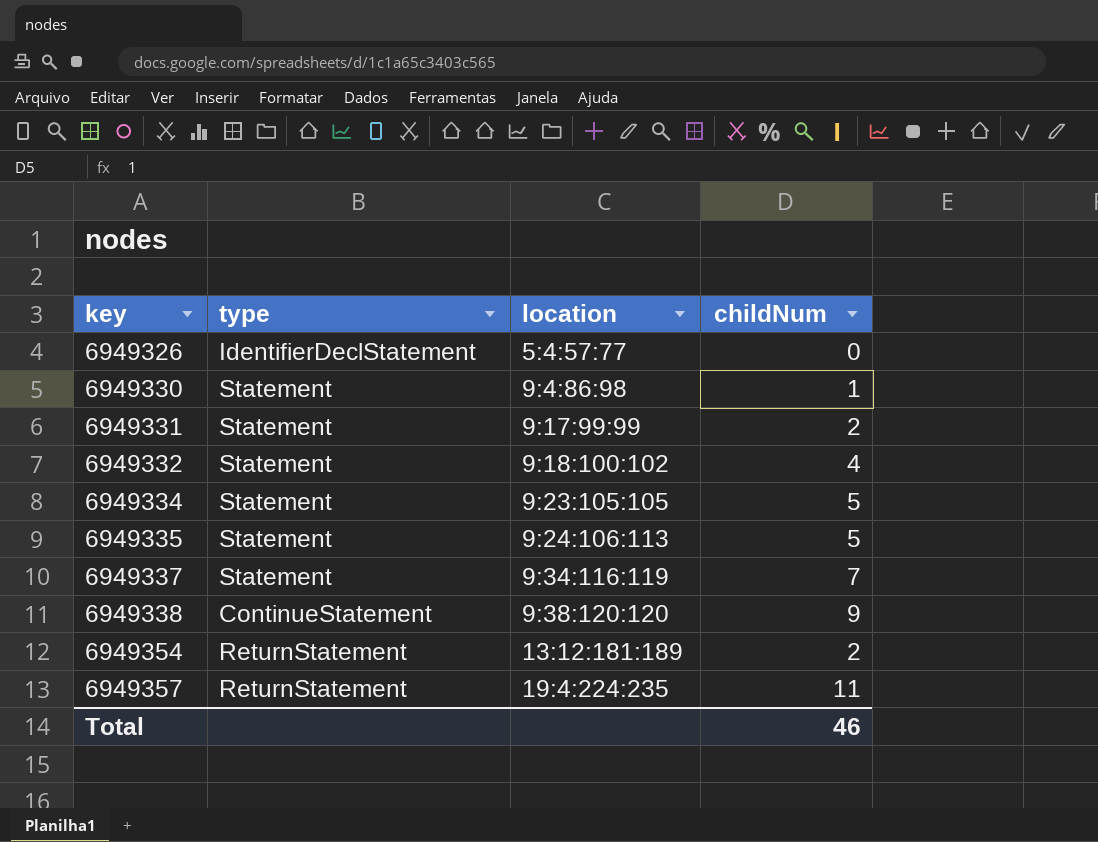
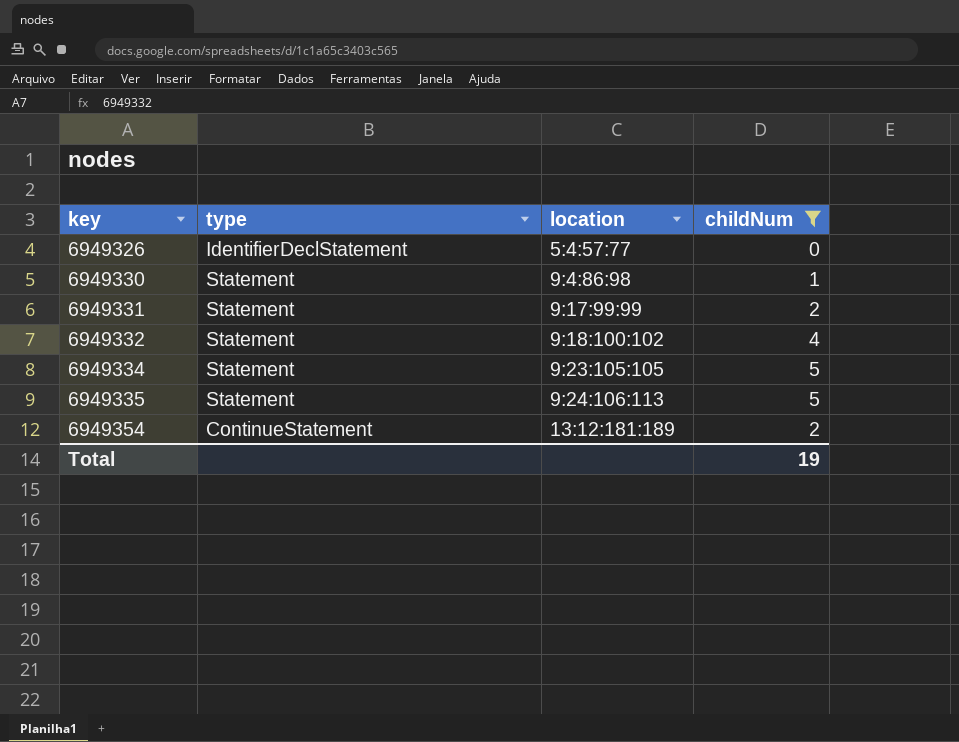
filter: none -> childNum <= 5
6949354 | type: ReturnStatement -> ContinueStatement
Total | childNum: 46 -> 19

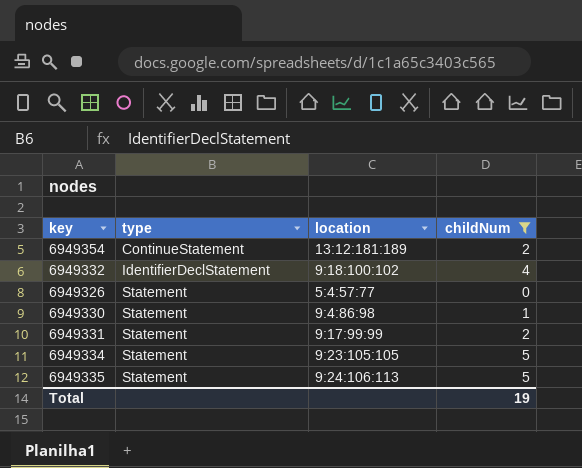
row order: key ascending -> type ascending
6949332 | type: Statement -> IdentifierDeclStatement
6949326 | type: IdentifierDeclStatement -> Statement

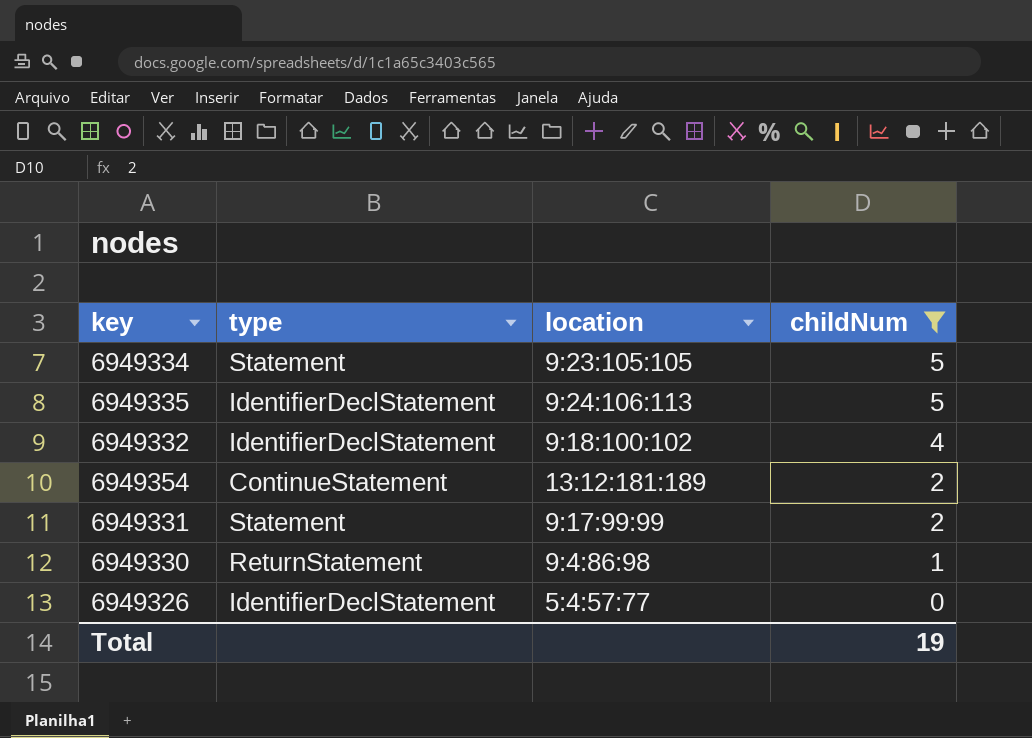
row order: type ascending -> childNum descending
6949335 | type: Statement -> IdentifierDeclStatement
6949330 | type: Statement -> ReturnStatement
6949326 | type: Statement -> IdentifierDeclStatement

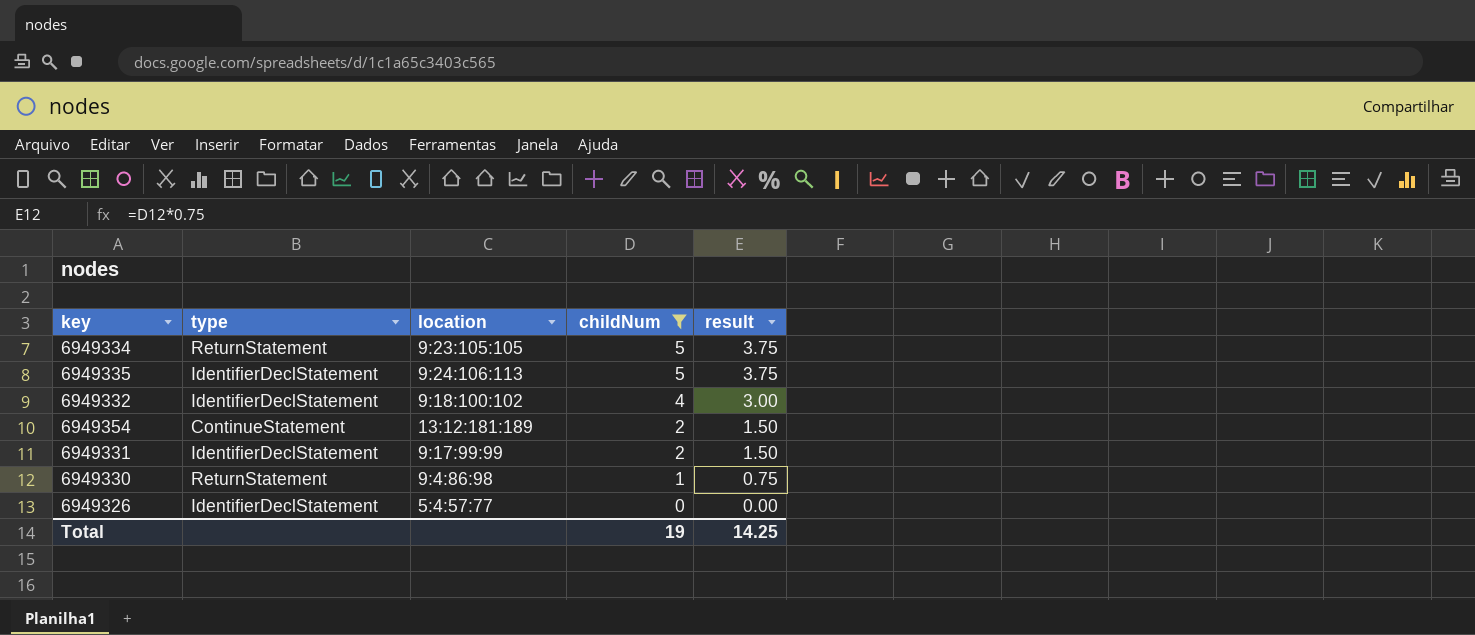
column result | formula: none -> [childNum] * 0.75
6949334 | type: Statement -> ReturnStatement
6949331 | type: Statement -> IdentifierDeclStatement

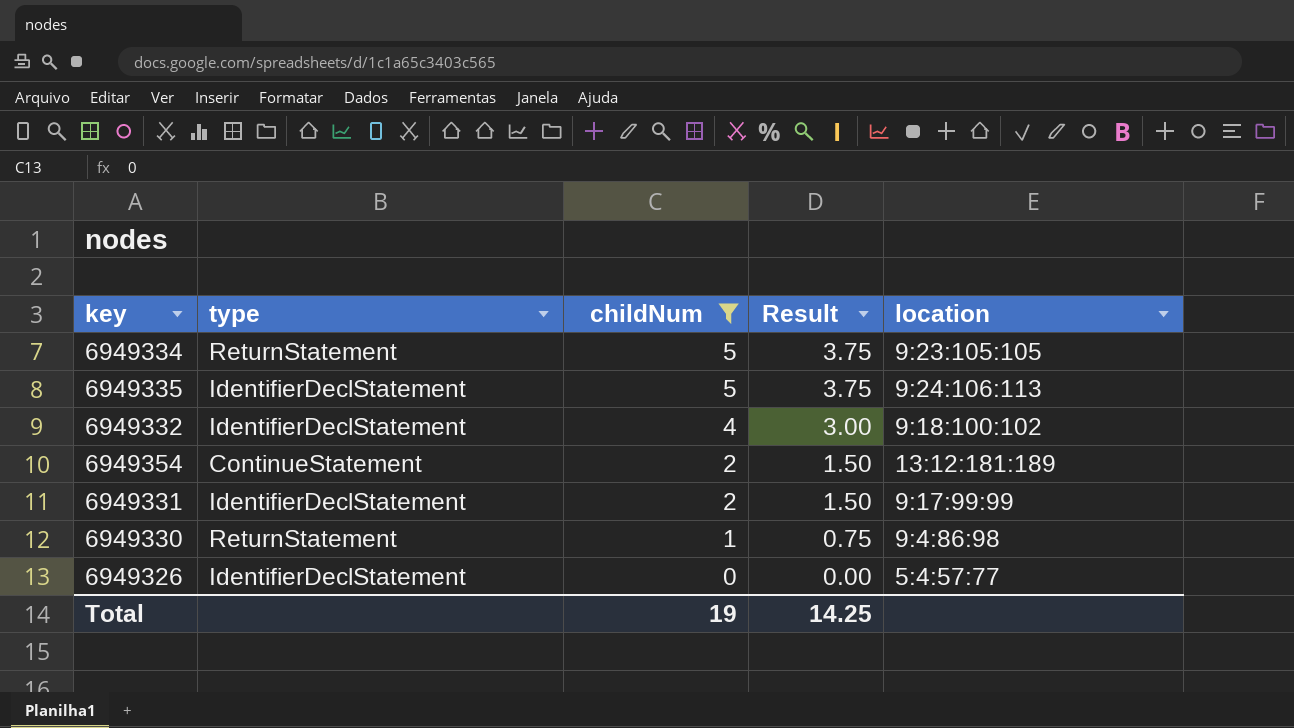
column name: result -> Result
column location | position: 3 -> 5

